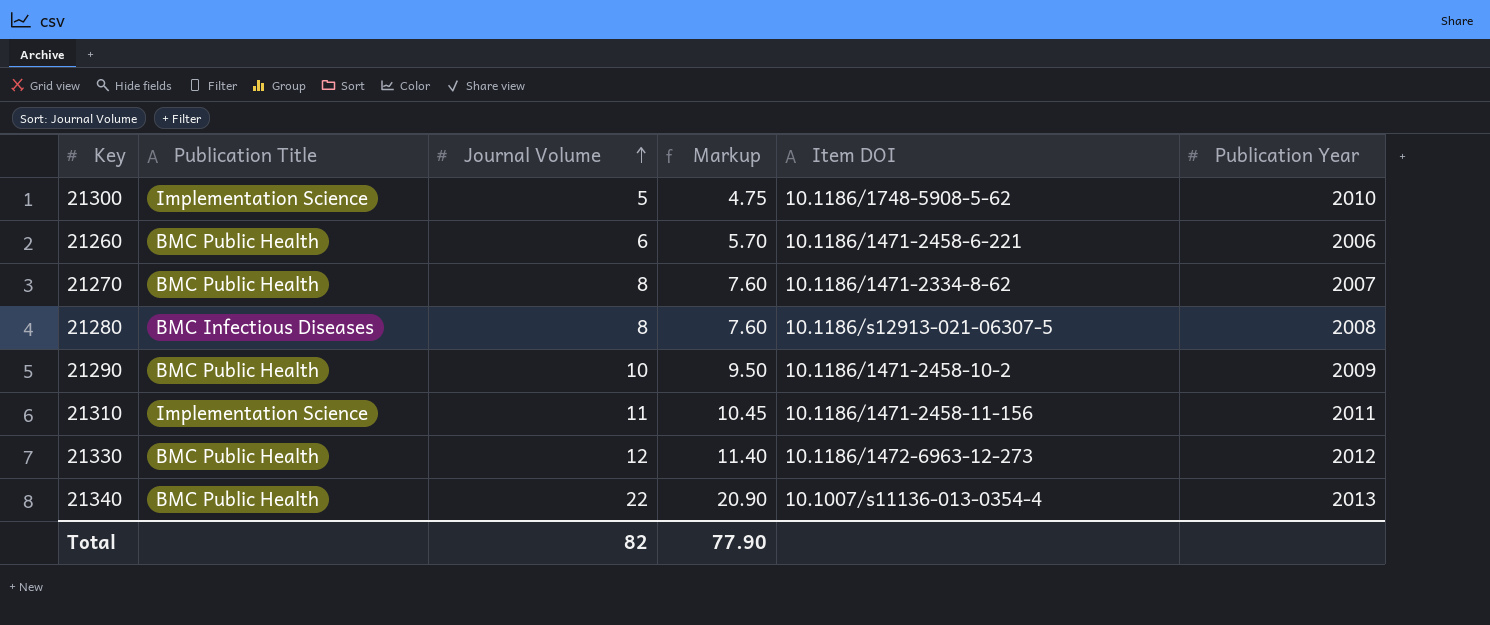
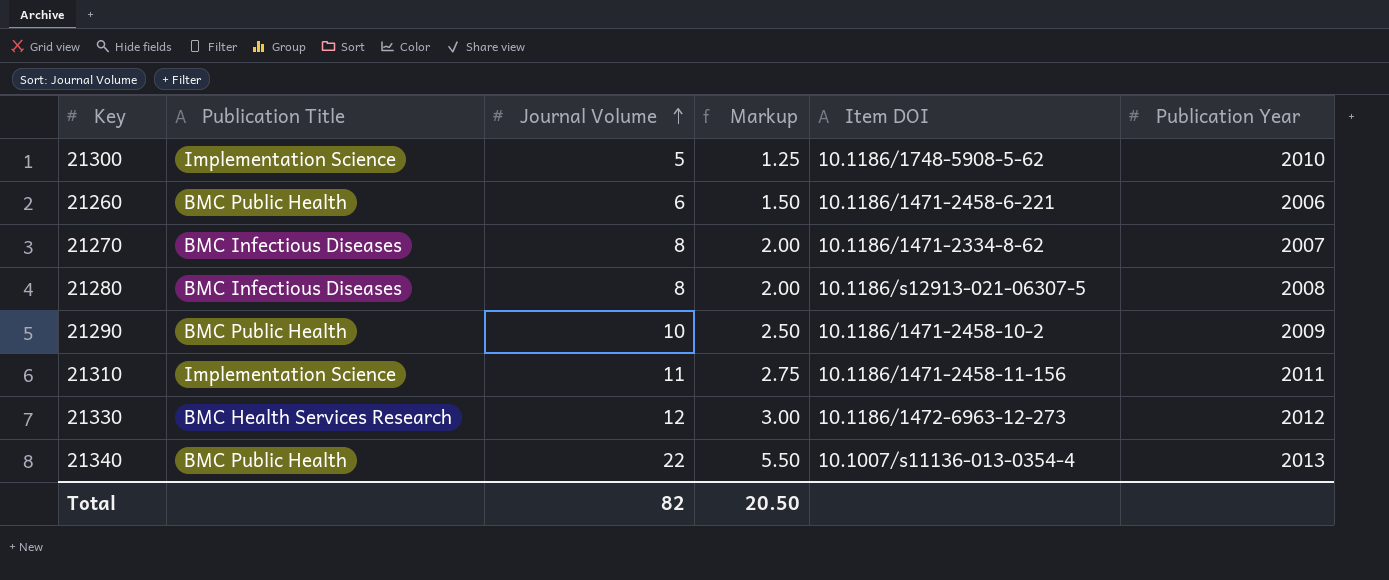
column Markup | formula: [Journal Volume] * 0.95 -> [Journal Volume] * 0.25
21270 | Publication Title: BMC Public Health -> BMC Infectious Diseases
21330 | Publication Title: BMC Public Health -> BMC Health Services Research
Total | Markup: 77.90 -> 20.50

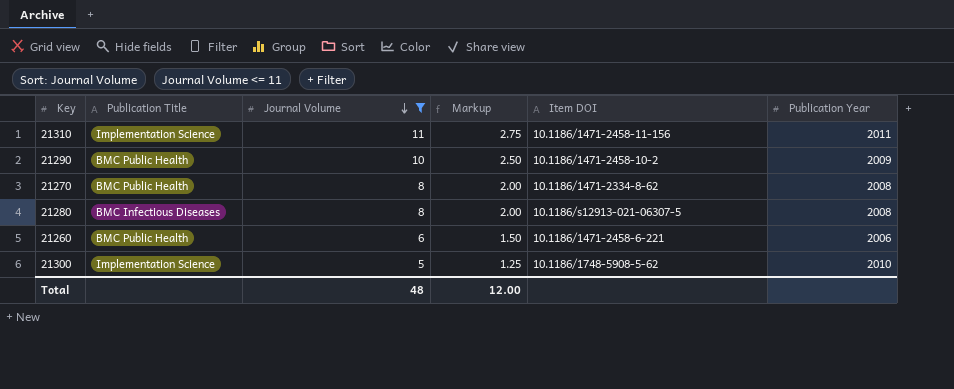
filter: none -> Journal Volume <= 11
row order: Journal Volume ascending -> Journal Volume descending
21270 | Publication Title: BMC Infectious Diseases -> BMC Public Health
21270 | Publication Year: 2007 -> 2008
Total | Journal Volume: 82 -> 48
Total | Markup: 20.50 -> 12.00

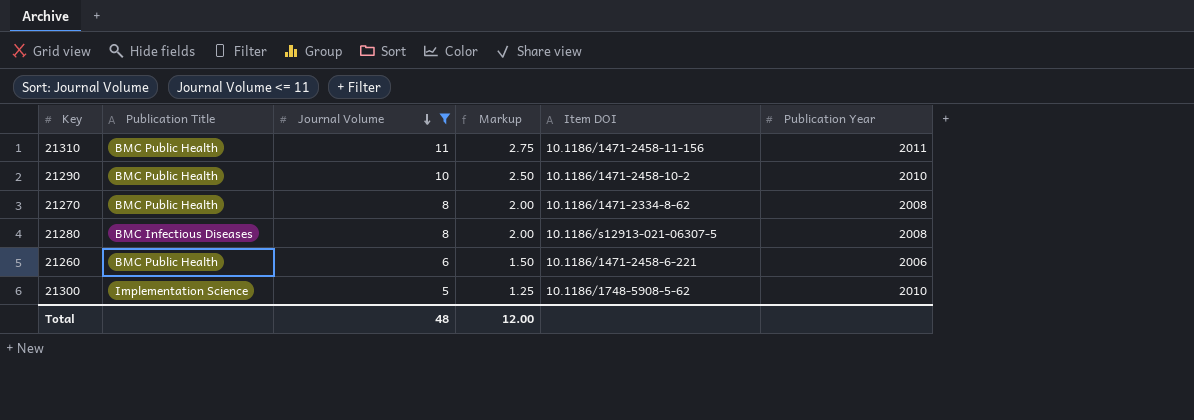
21310 | Publication Title: Implementation Science -> BMC Public Health
21290 | Publication Year: 2009 -> 2010

